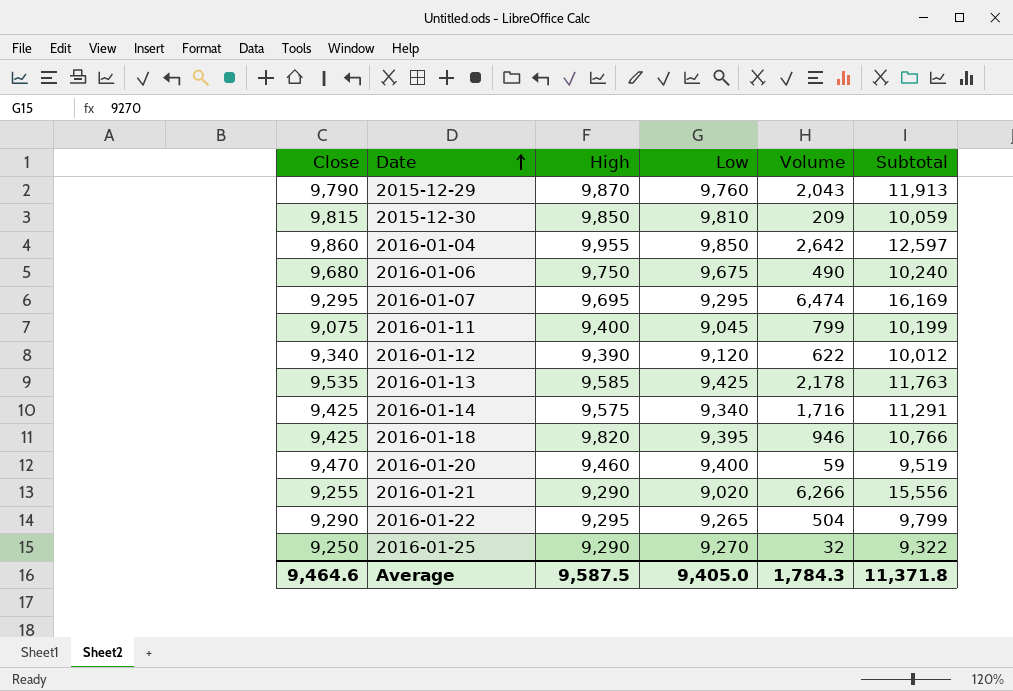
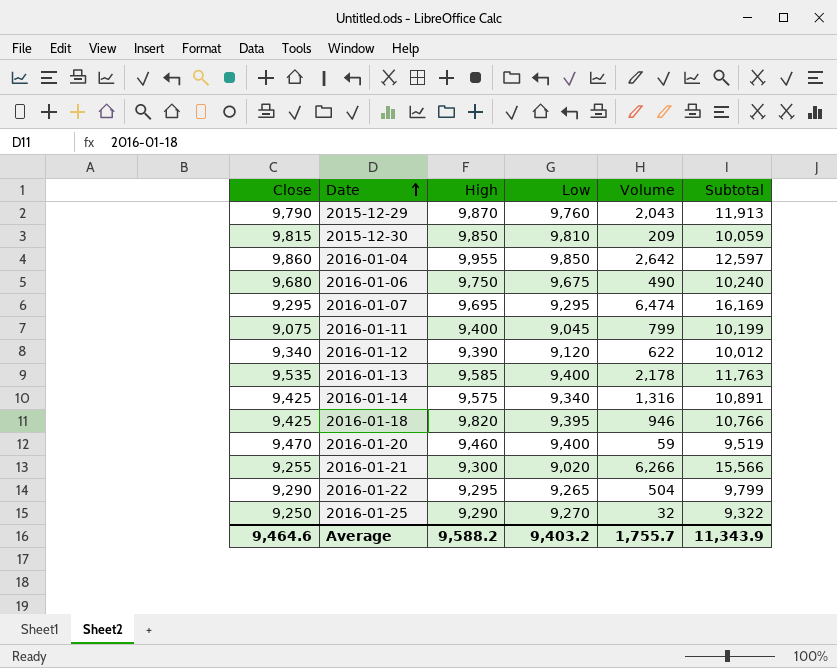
2016-01-13 | Low: 9,425 -> 9,400
2016-01-14 | Volume: 1,716 -> 1,316
2016-01-14 | Subtotal: 11,291 -> 10,891
2016-01-21 | High: 9,290 -> 9,300
2016-01-21 | Subtotal: 15,556 -> 15,566
Average | High: 9,587.5 -> 9,588.2
Average | Low: 9,405.0 -> 9,403.2
Average | Volume: 1,784.3 -> 1,755.7
Average | Subtotal: 11,371.8 -> 11,343.9

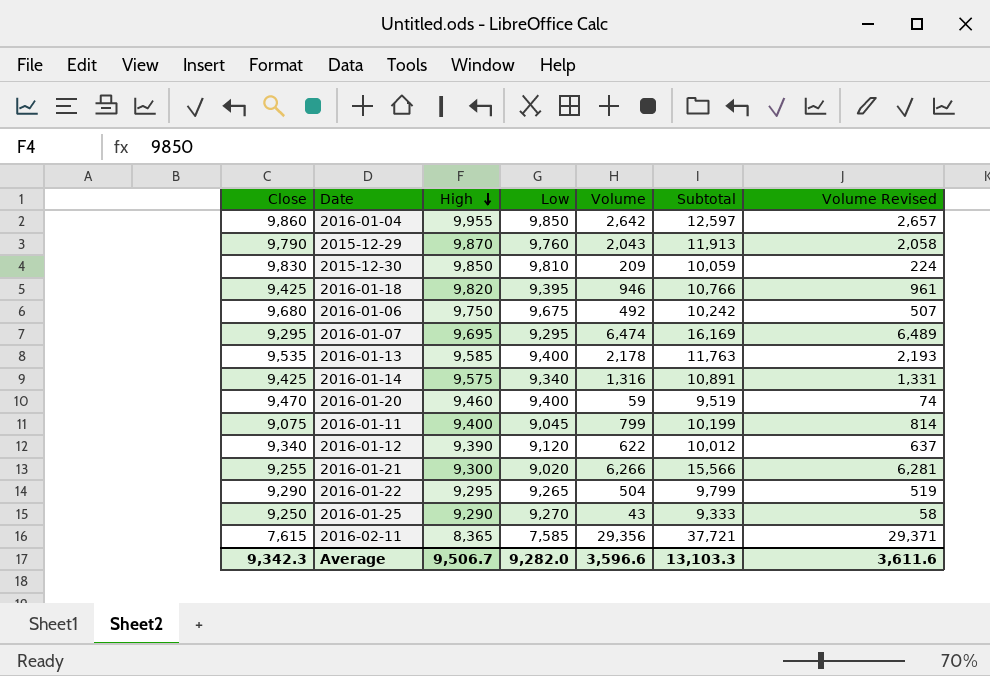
row order: Date ascending -> High descending
column Volume Revised | formula: none -> [Volume] + 15
2015-12-30 | Close: 9,815 -> 9,830
2016-01-06 | Volume: 490 -> 492
2016-01-06 | Subtotal: 10,240 -> 10,242
2016-01-25 | Volume: 32 -> 43
2016-01-25 | Subtotal: 9,322 -> 9,333
row 2016-02-11: none -> 7,615 | 8,365 | 7,585 | 29,356 | 37,721 | 29,371
Average | Close: 9,464.6 -> 9,342.3
Average | High: 9,588.2 -> 9,506.7
Average | Low: 9,403.2 -> 9,282.0
Average | Volume: 1,755.7 -> 3,596.6
Average | Subtotal: 11,343.9 -> 13,103.3

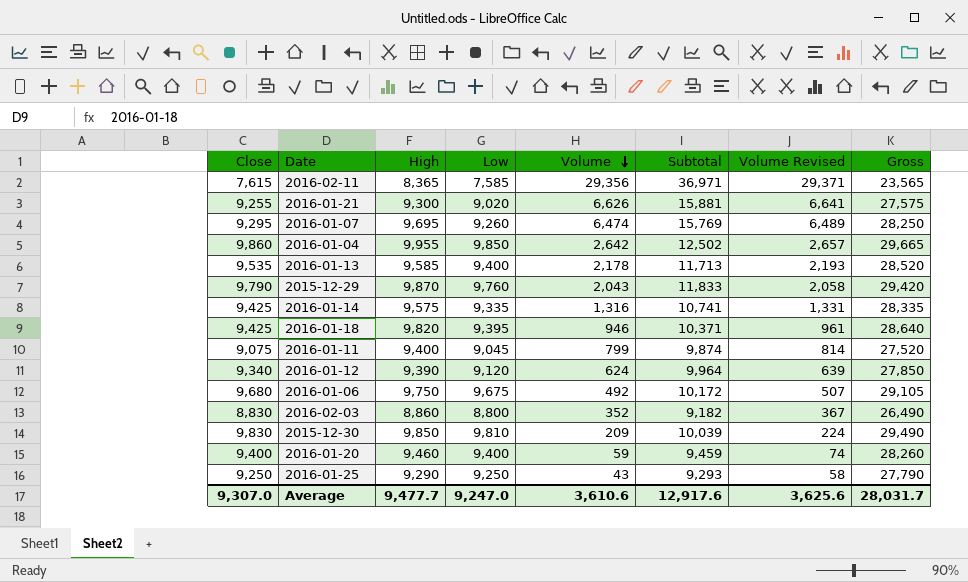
row order: High descending -> Volume descending
column Subtotal | formula: [High] + [Volume] -> [Close] + [Volume]
column Gross | formula: none -> [Close] + [High] + [Low]
row 2016-01-22: 9,290 | 9,295 | 9,265 | 504 | 9,799 | 519 -> none
2016-01-21 | Volume: 6,266 -> 6,626
2016-01-21 | Volume Revised: 6,281 -> 6,641
2016-01-07 | Low: 9,295 -> 9,260
2016-01-14 | Low: 9,340 -> 9,335
2016-01-12 | Volume: 622 -> 624
2016-01-12 | Volume Revised: 637 -> 639
row 2016-02-03: none -> 8,830 | 8,860 | 8,800 | 352 | 9,182 | 367 | 26,490
2016-01-20 | Close: 9,470 -> 9,400
2016-01-25 | Low: 9,270 -> 9,250
Average | Close: 9,342.3 -> 9,307.0
Average | High: 9,506.7 -> 9,477.7
Average | Low: 9,282.0 -> 9,247.0
Average | Volume: 3,596.6 -> 3,610.6
Average | Subtotal: 13,103.3 -> 12,917.6
Average | Volume Revised: 3,611.6 -> 3,625.6

